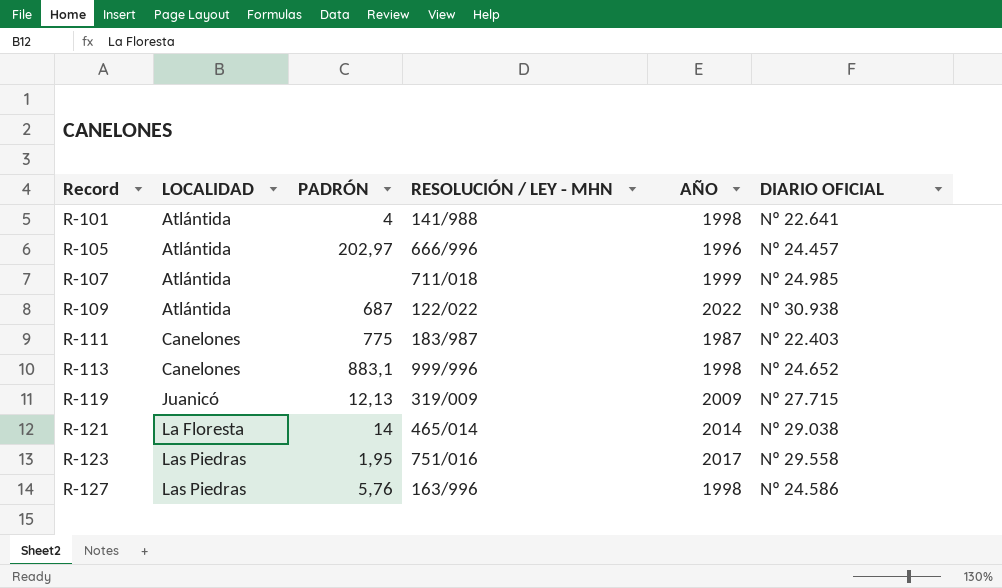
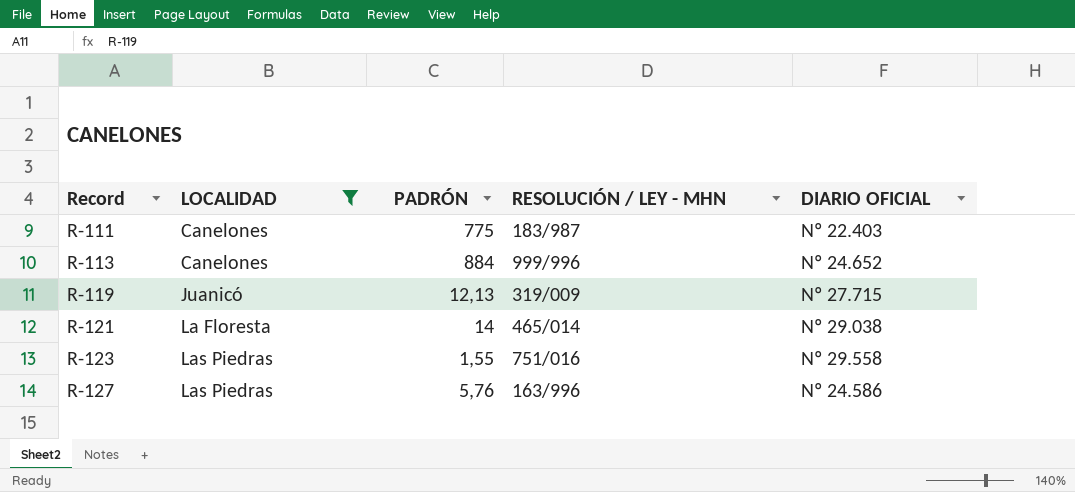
filter: none -> LOCALIDAD != Atlántida
column AÑO | position: 5 -> none
R-113 | PADRÓN: 883,1 -> 884
R-123 | PADRÓN: 1,95 -> 1,55

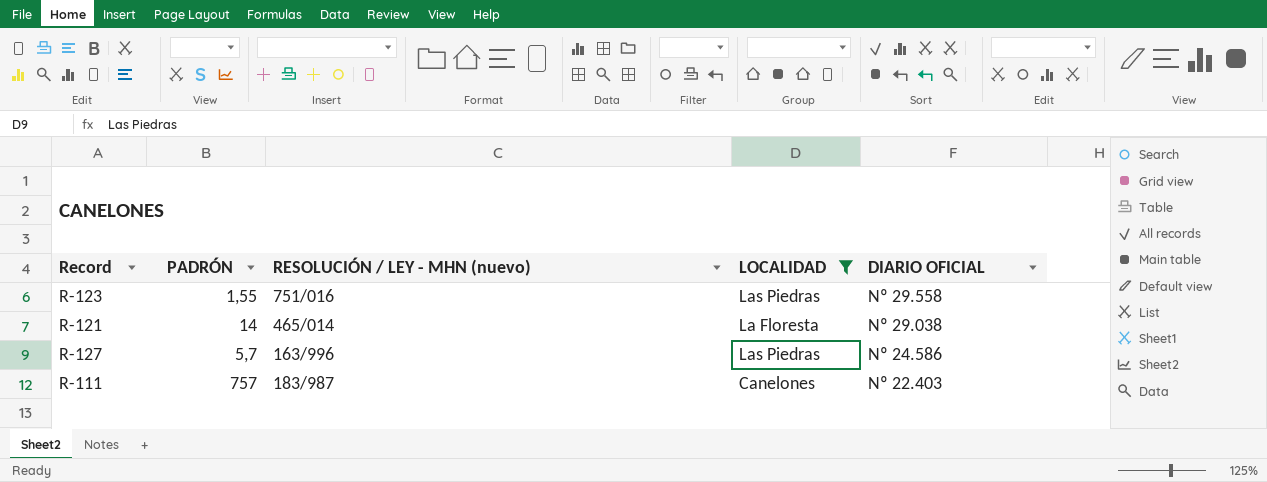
row order: Record ascending -> DIARIO OFICIAL descending
column name: RESOLUCIÓN / LEY - MHN -> RESOLUCIÓN / LEY - MHN (nuevo)
column LOCALIDAD | position: 2 -> 4
row R-113: Canelones | 884 | 999/996 | Nº 24.652 -> none
row R-119: Juanicó | 12,13 | 319/009 | Nº 27.715 -> none
R-127 | PADRÓN: 5,76 -> 5,7
R-111 | PADRÓN: 775 -> 757

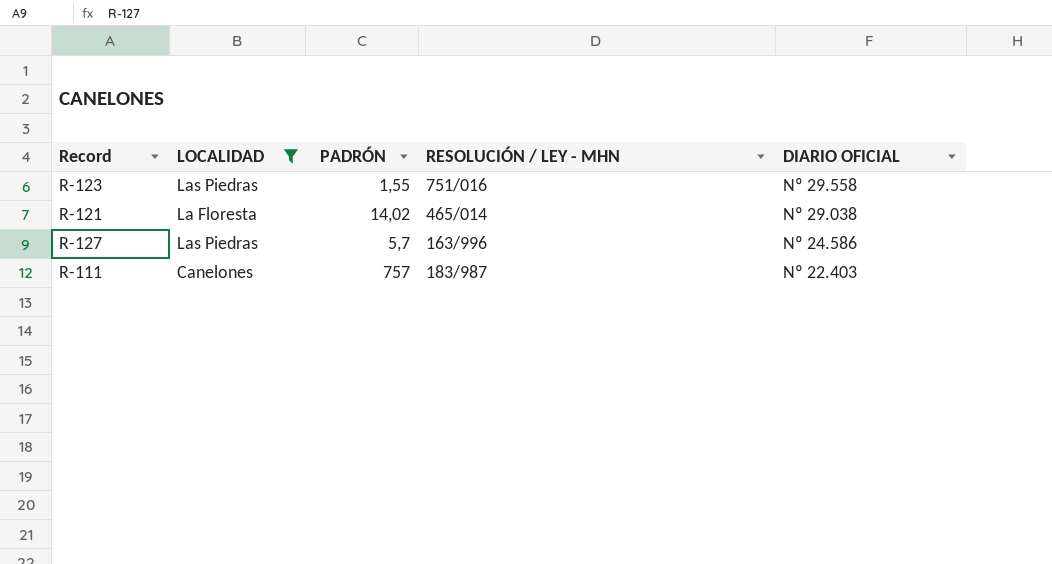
column LOCALIDAD | position: 4 -> 2
column name: RESOLUCIÓN / LEY - MHN (nuevo) -> RESOLUCIÓN / LEY - MHN
R-121 | PADRÓN: 14 -> 14,02

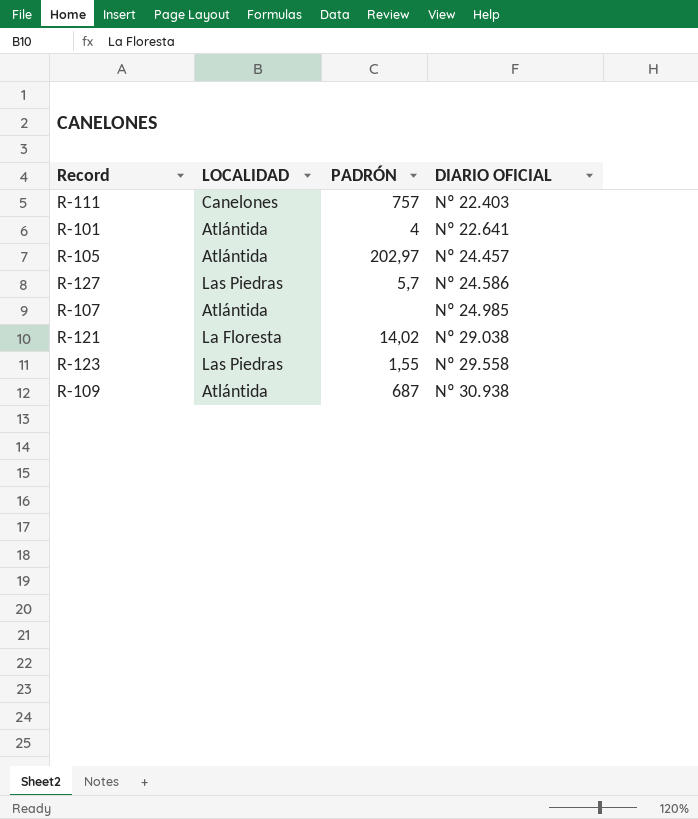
filter: LOCALIDAD != Atlántida -> none
row order: DIARIO OFICIAL descending -> DIARIO OFICIAL ascending
column RESOLUCIÓN / LEY - MHN | position: 4 -> none

